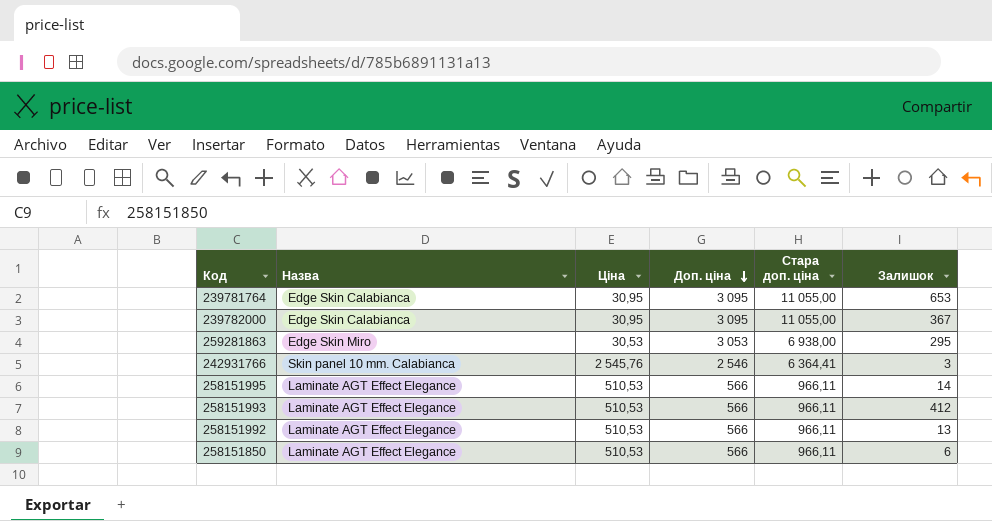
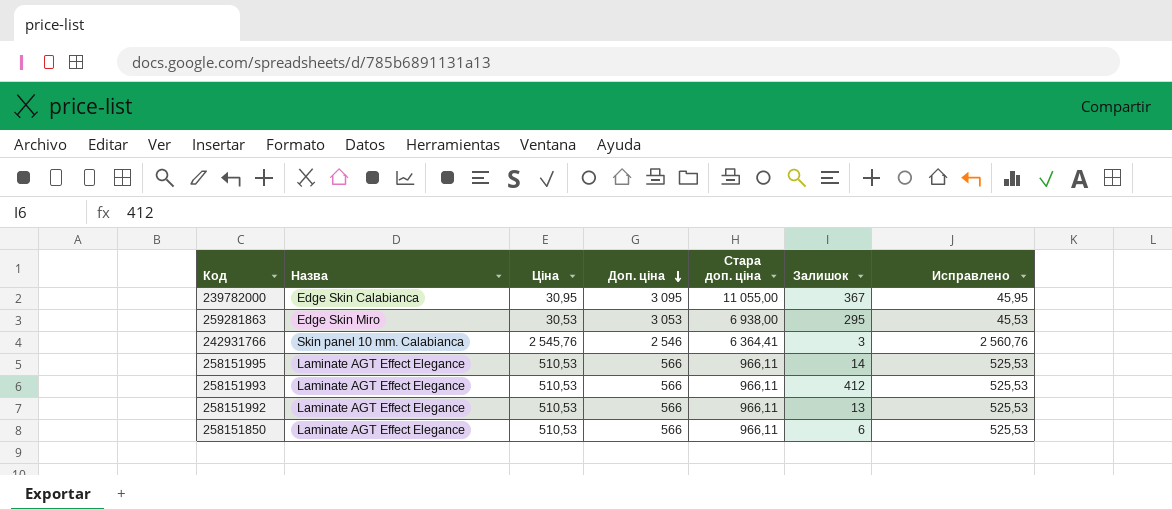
column Исправлено | formula: none -> [Ціна] + 15
row 239781764: Edge Skin Calabianca | 30,95 | 3 095 | 11 055,00 | 653 -> none

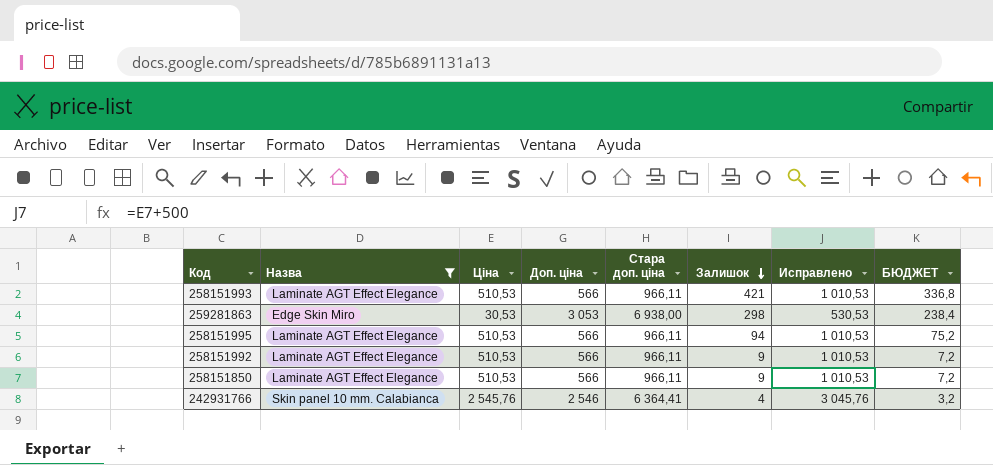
filter: none -> Назва != Edge Skin Calabianca
row order: Доп. ціна descending -> Залишок descending
column Исправлено | formula: [Ціна] + 15 -> [Ціна] + 500
column БЮДЖЕТ | formula: none -> [Залишок] * 0,8
258151993 | Залишок: 412 -> 421
259281863 | Залишок: 295 -> 298
258151995 | Залишок: 14 -> 94
258151992 | Залишок: 13 -> 9
258151850 | Залишок: 6 -> 9
242931766 | Залишок: 3 -> 4

